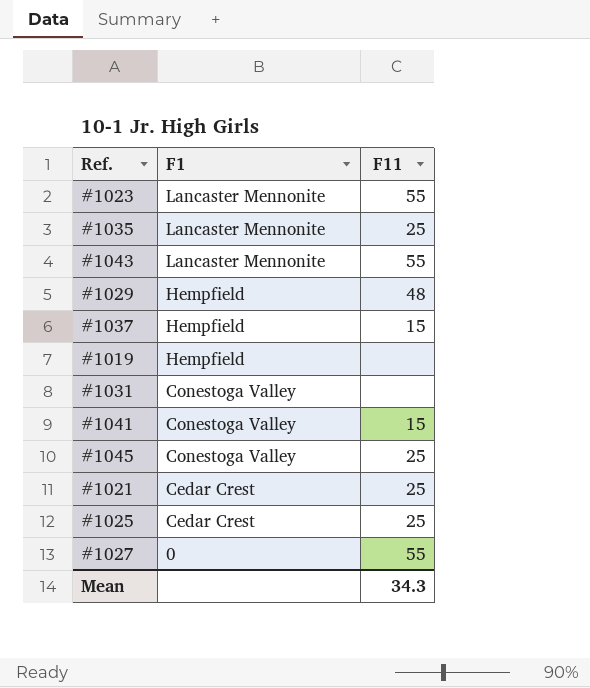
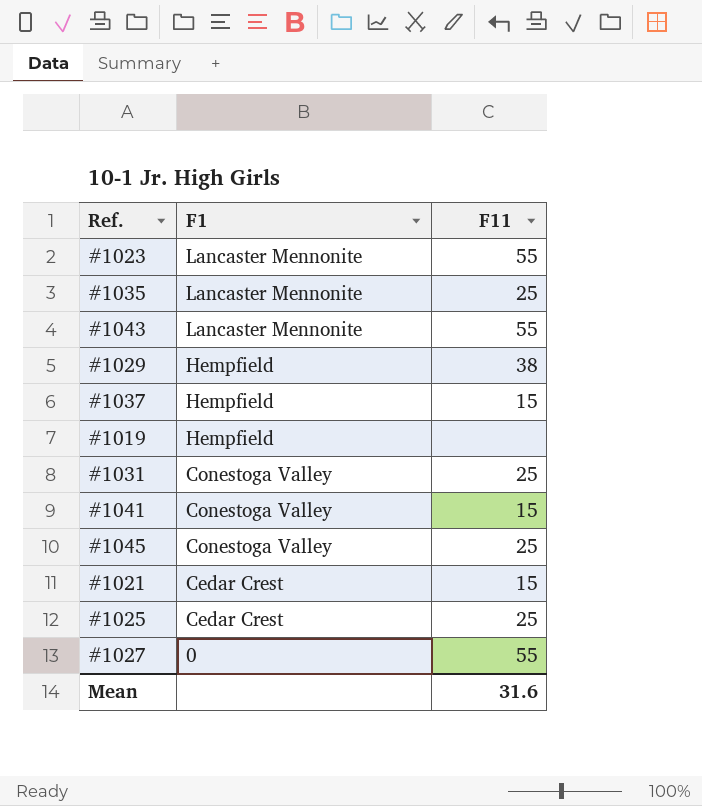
#1029 | F11: 48 -> 38
#1031 | F11: none -> 25
#1021 | F11: 25 -> 15
Mean | F11: 34.3 -> 31.6

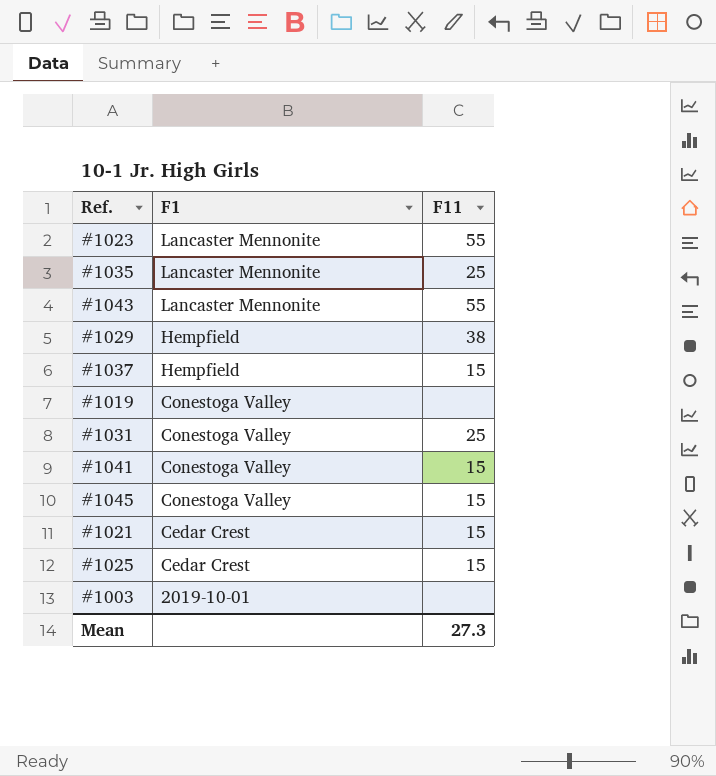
row #1027: 0 | 55 -> none
#1019 | F1: Hempfield -> Conestoga Valley
#1045 | F11: 25 -> 15
#1025 | F11: 25 -> 15
row #1003: none -> 2019-10-01 | none
Mean | F11: 31.6 -> 27.3

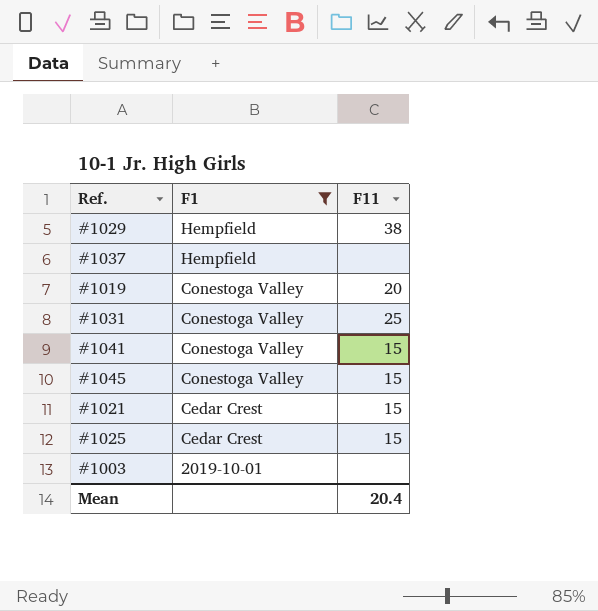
filter: none -> F1 != Lancaster Mennonite
#1037 | F11: 15 -> none
#1019 | F11: none -> 20
Mean | F11: 27.3 -> 20.4

